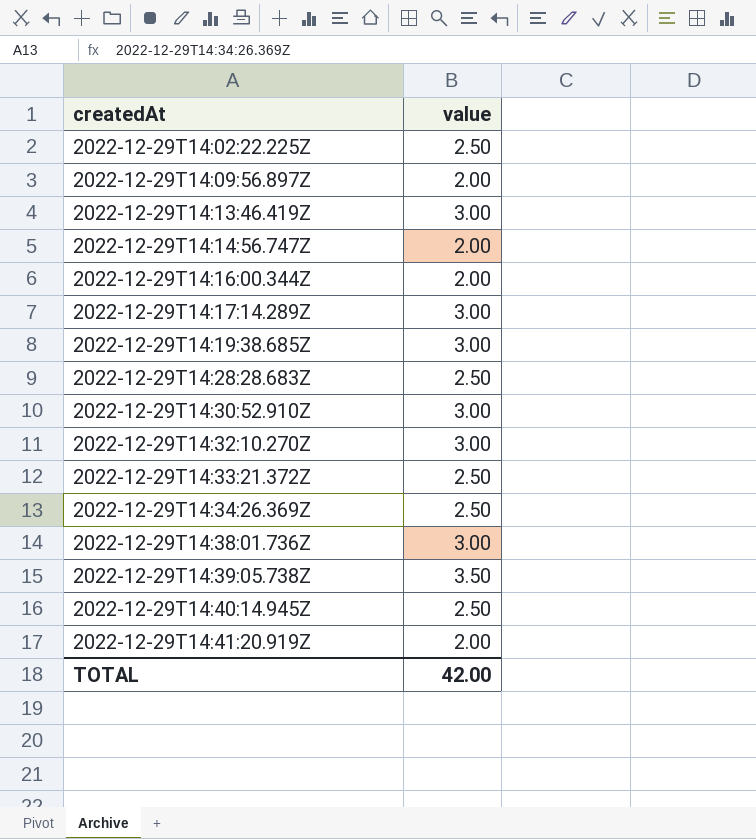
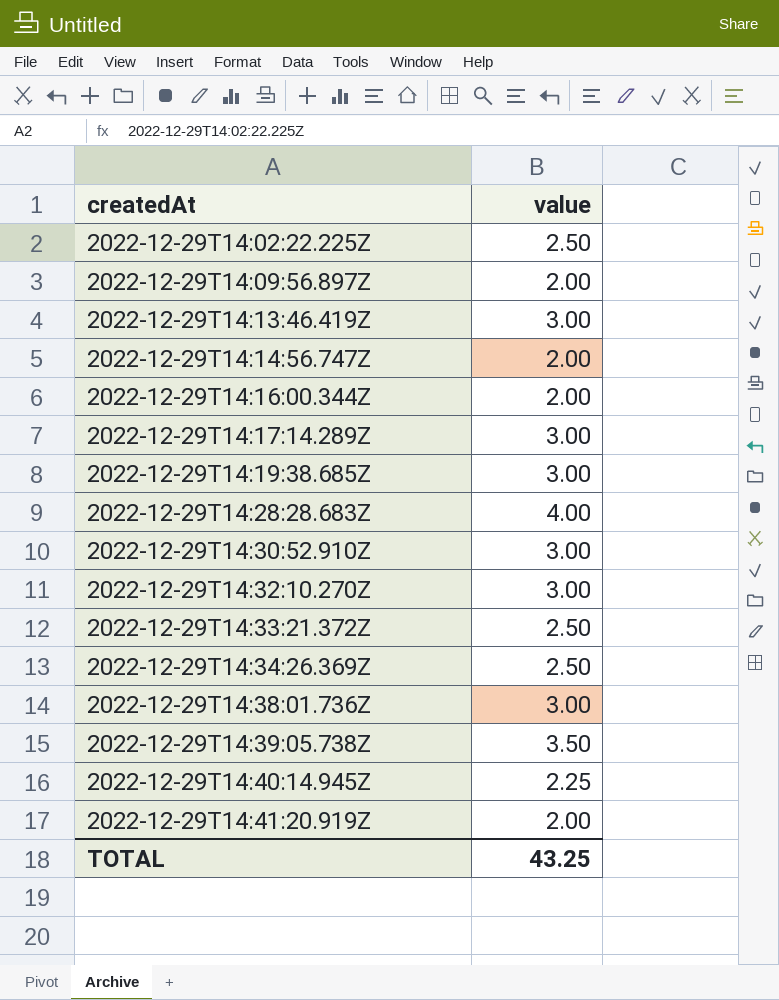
2022-12-29T14:28:28.683Z | value: 2.50 -> 4.00
2022-12-29T14:40:14.945Z | value: 2.50 -> 2.25
TOTAL | value: 42.00 -> 43.25

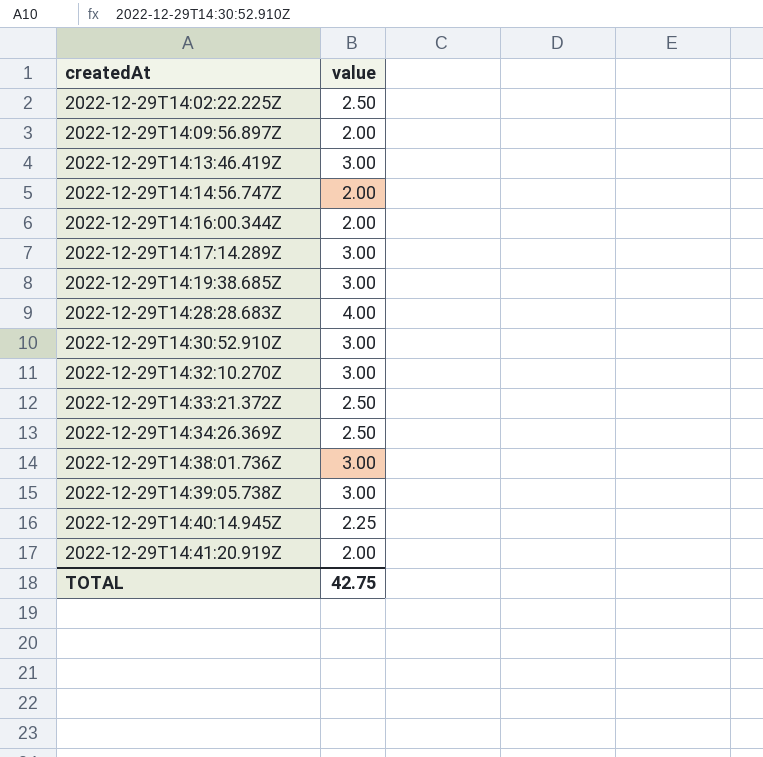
2022-12-29T14:39:05.738Z | value: 3.50 -> 3.00
TOTAL | value: 43.25 -> 42.75

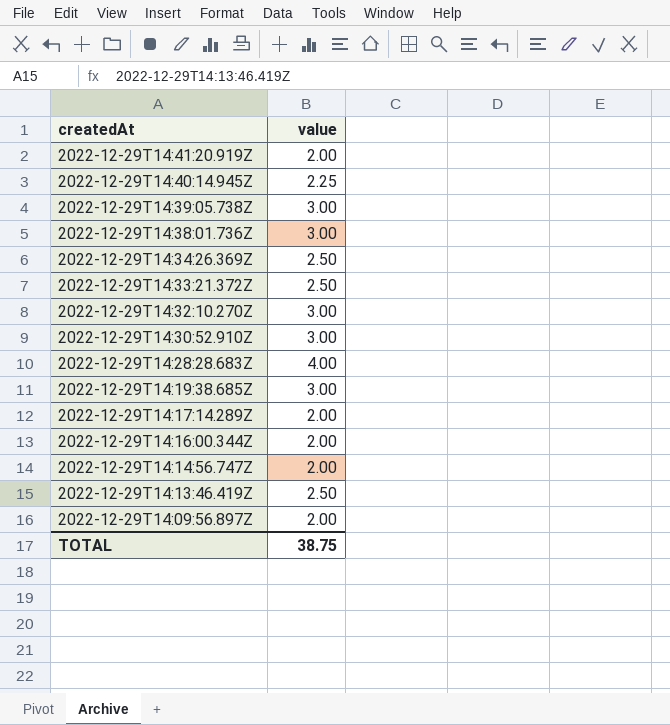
row order: createdAt ascending -> createdAt descending
row 2022-12-29T14:02:22.225Z: 2.50 -> none
2022-12-29T14:17:14.289Z | value: 3.00 -> 2.00
2022-12-29T14:13:46.419Z | value: 3.00 -> 2.50
TOTAL | value: 42.75 -> 38.75

